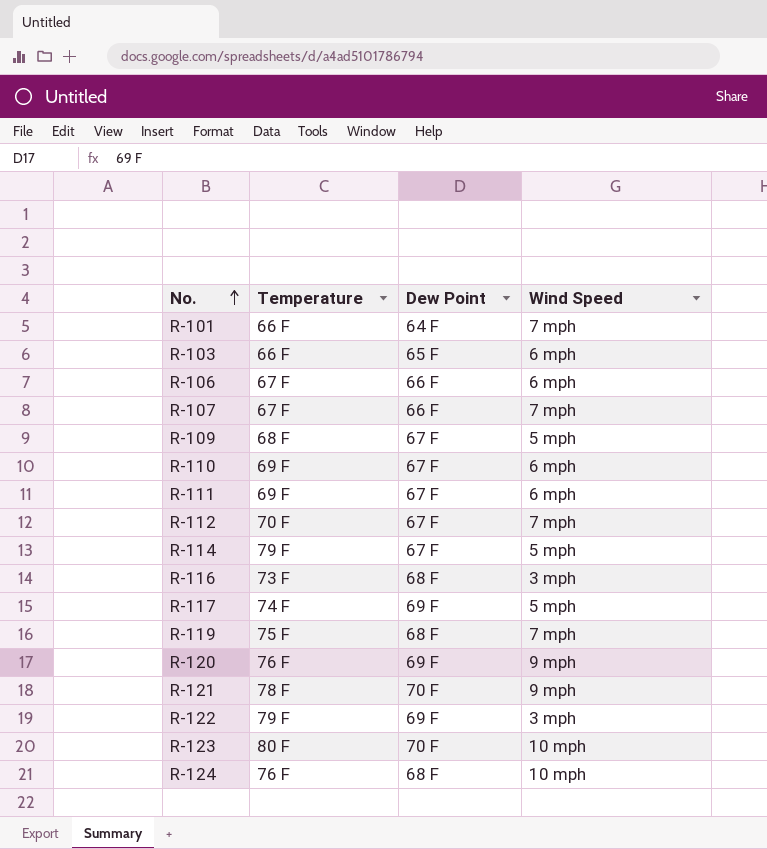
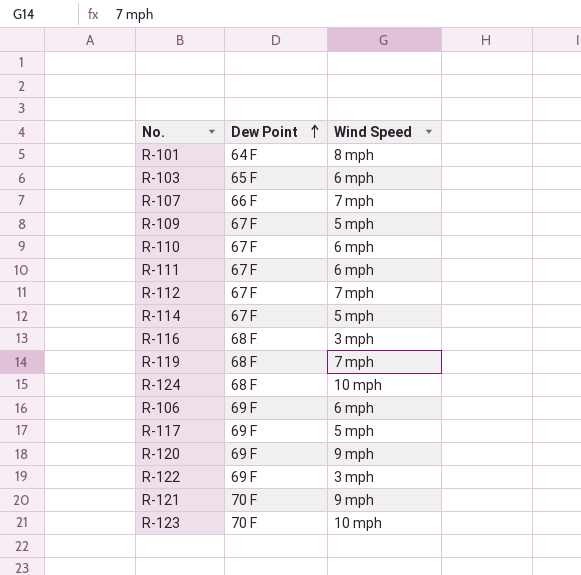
row order: No. ascending -> Dew Point ascending
column Temperature | position: 2 -> none
R-101 | Wind Speed: 7 mph -> 8 mph
R-106 | Dew Point: 66 F -> 69 F

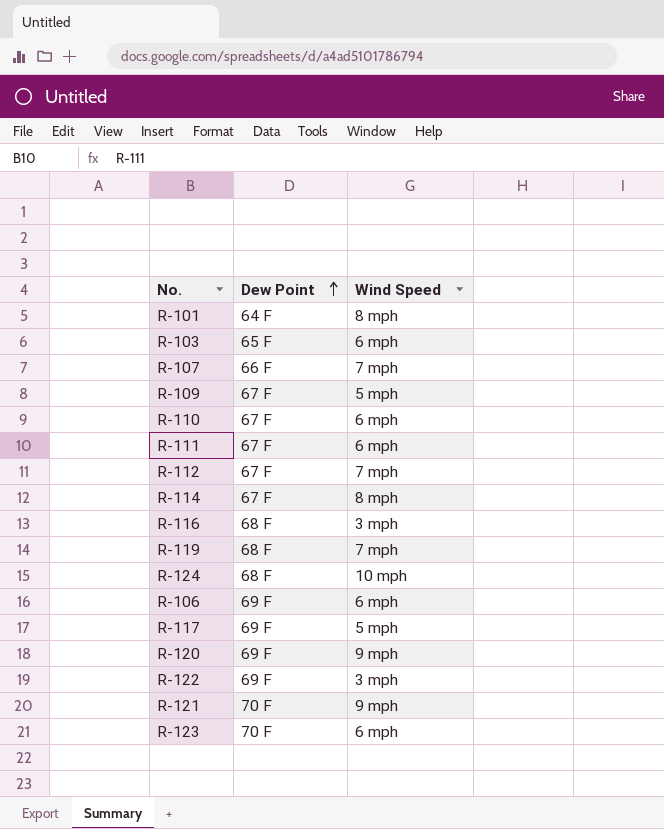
R-114 | Wind Speed: 5 mph -> 8 mph
R-123 | Wind Speed: 10 mph -> 6 mph

